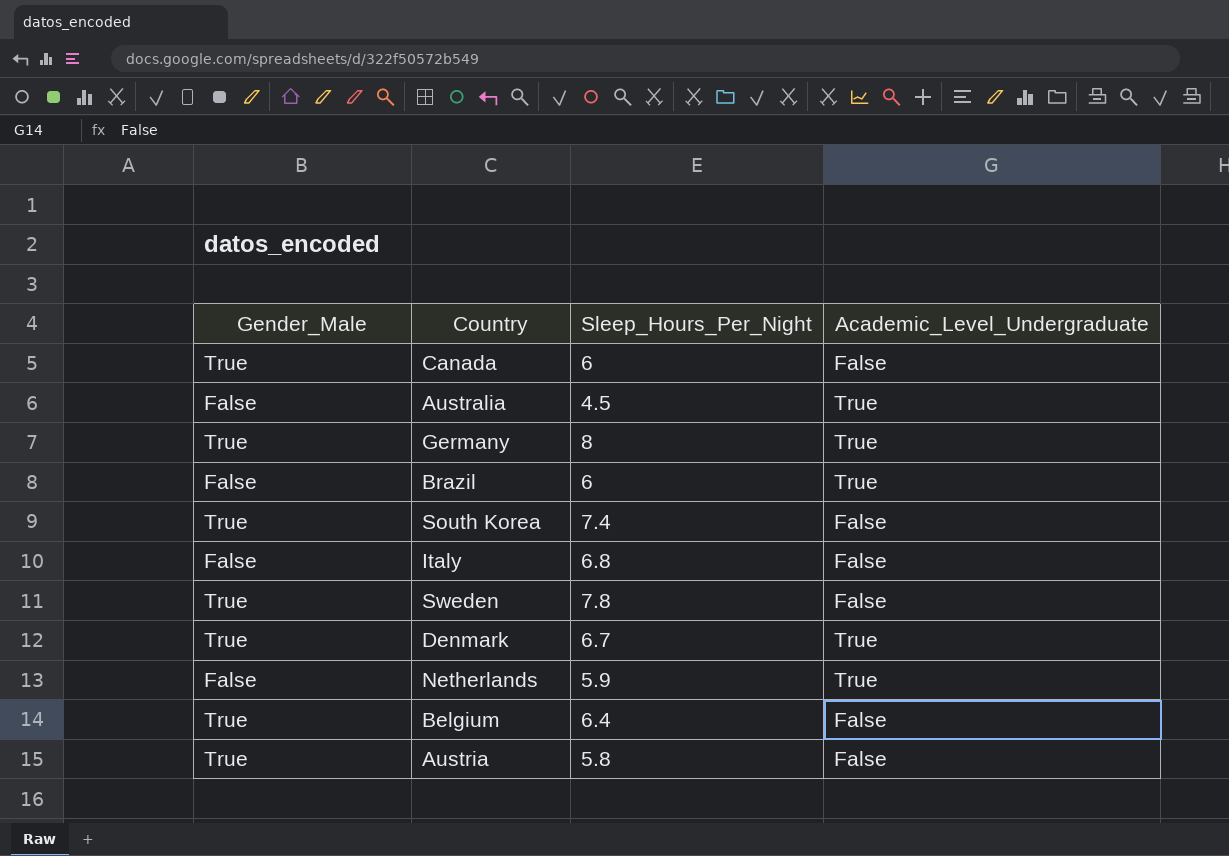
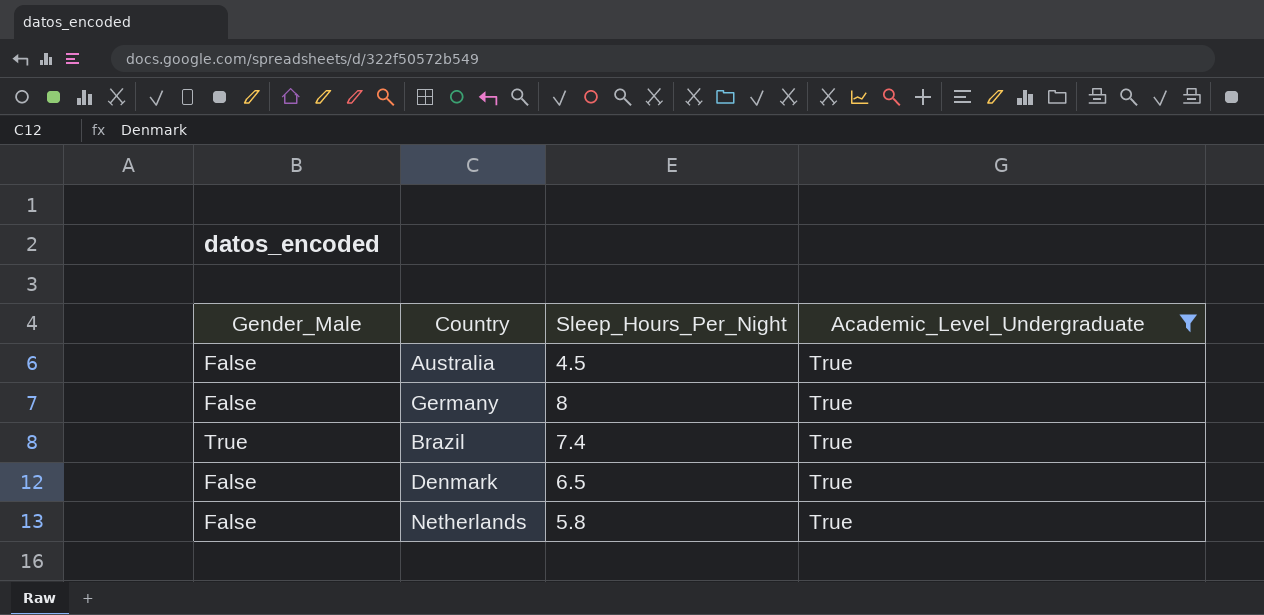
filter: none -> Academic_Level_Undergraduate = True
Germany | Gender_Male: True -> False
Brazil | Gender_Male: False -> True
Brazil | Sleep_Hours_Per_Night: 6 -> 7.4
Denmark | Gender_Male: True -> False
Denmark | Sleep_Hours_Per_Night: 6.7 -> 6.5
Netherlands | Sleep_Hours_Per_Night: 5.9 -> 5.8

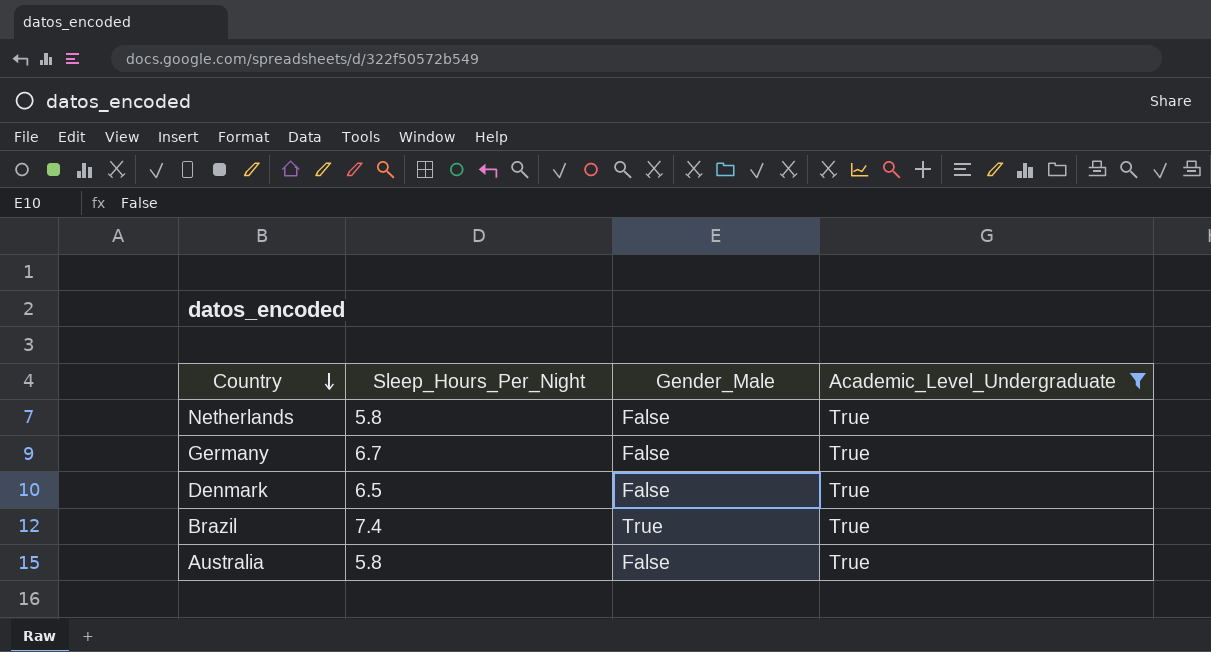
row order: none -> Country descending
column Gender_Male | position: 1 -> 3
Germany | Sleep_Hours_Per_Night: 8 -> 6.7
Australia | Sleep_Hours_Per_Night: 4.5 -> 5.8

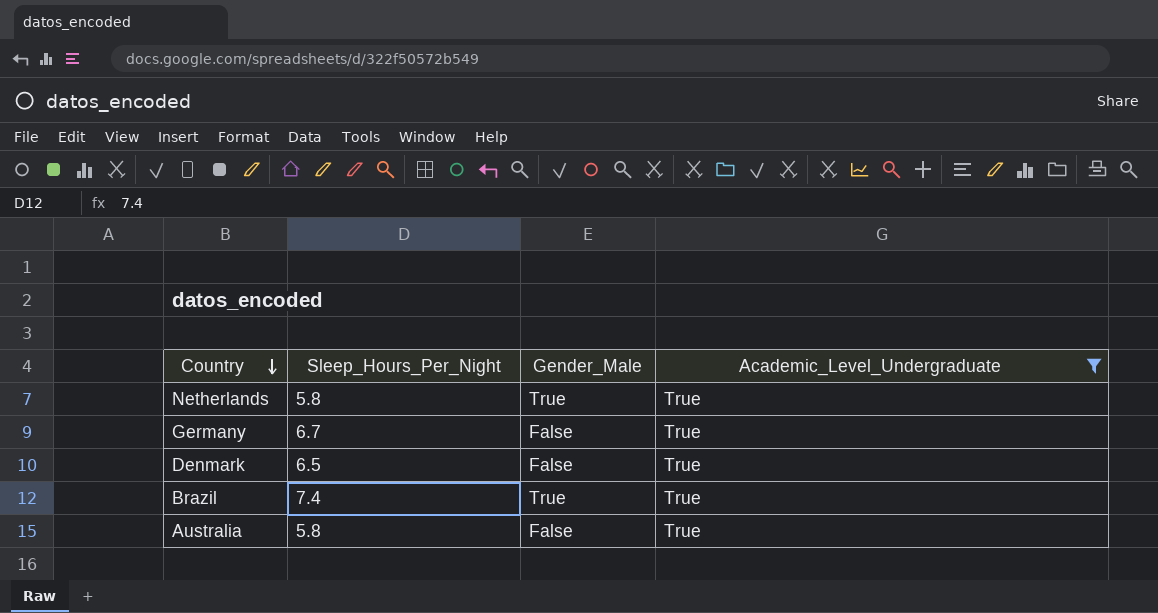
Netherlands | Gender_Male: False -> True

